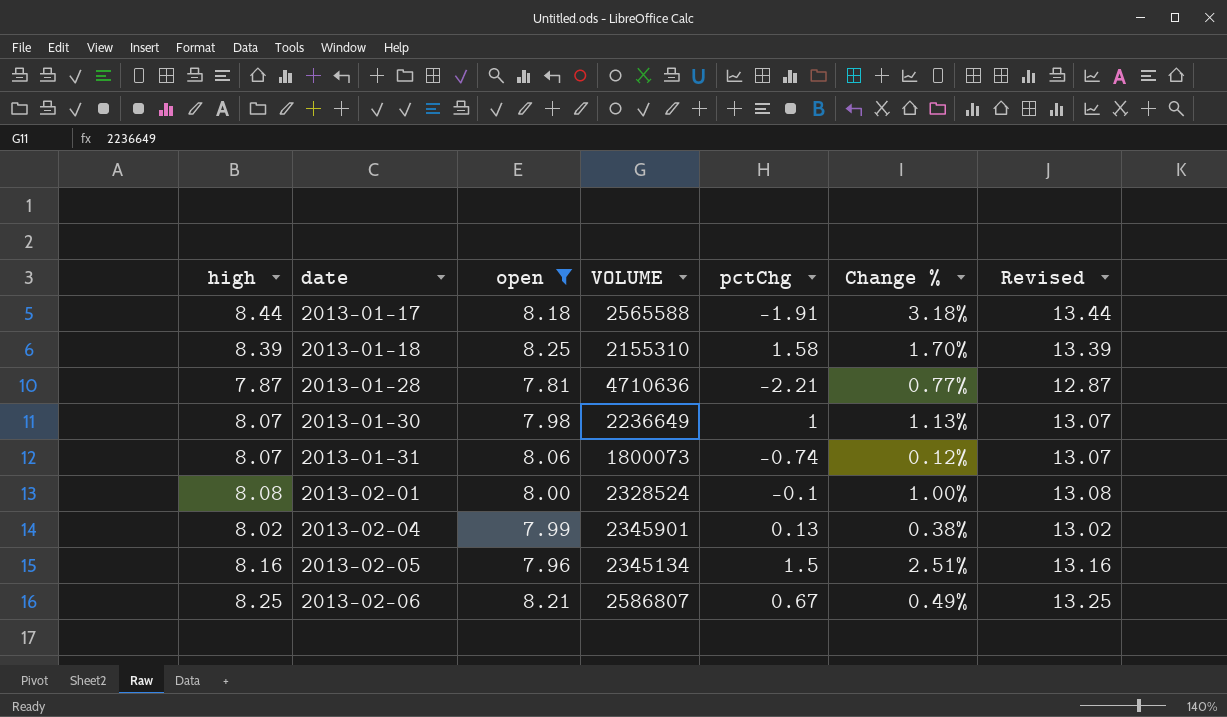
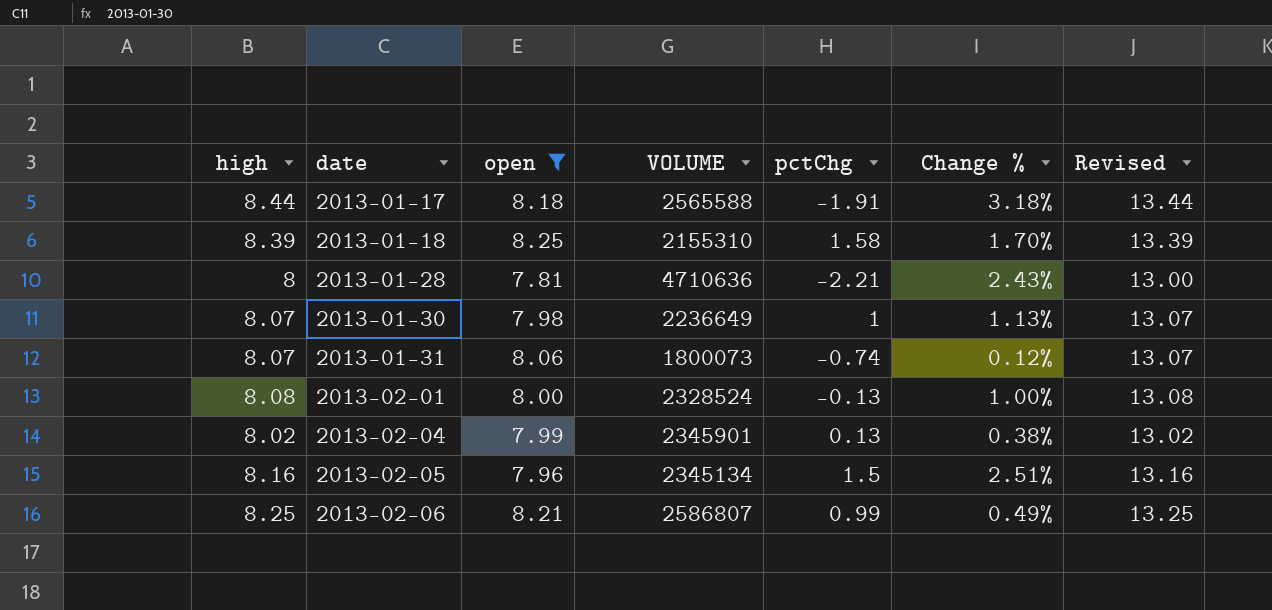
2013-01-28 | high: 7.87 -> 8
2013-01-28 | Change %: 0.77% -> 2.43%
2013-01-28 | Revised: 12.87 -> 13.00
2013-02-01 | pctChg: -0.1 -> -0.13
2013-02-06 | pctChg: 0.67 -> 0.99

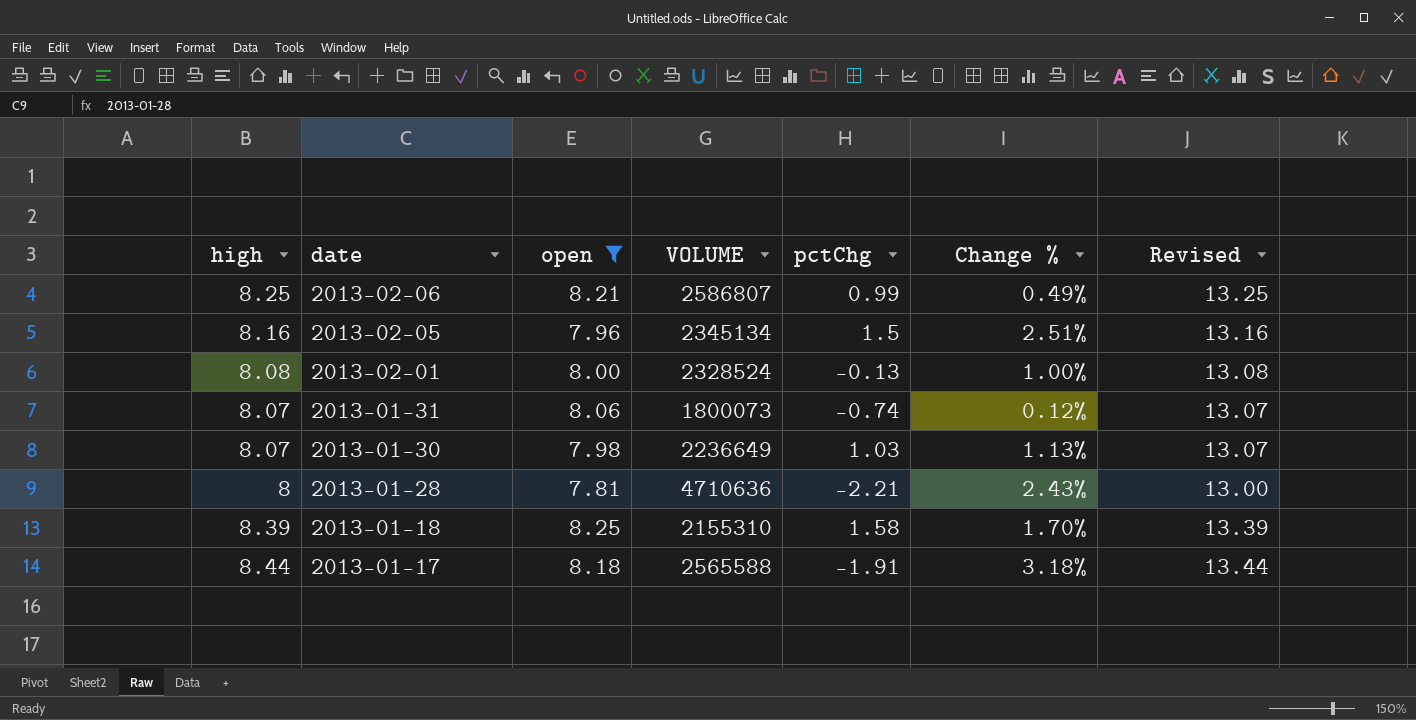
row order: date ascending -> date descending
row 2013-02-04: 8.02 | 7.99 | 2345901 | 0.13 | 0.38% | 13.02 -> none
2013-01-30 | pctChg: 1 -> 1.03

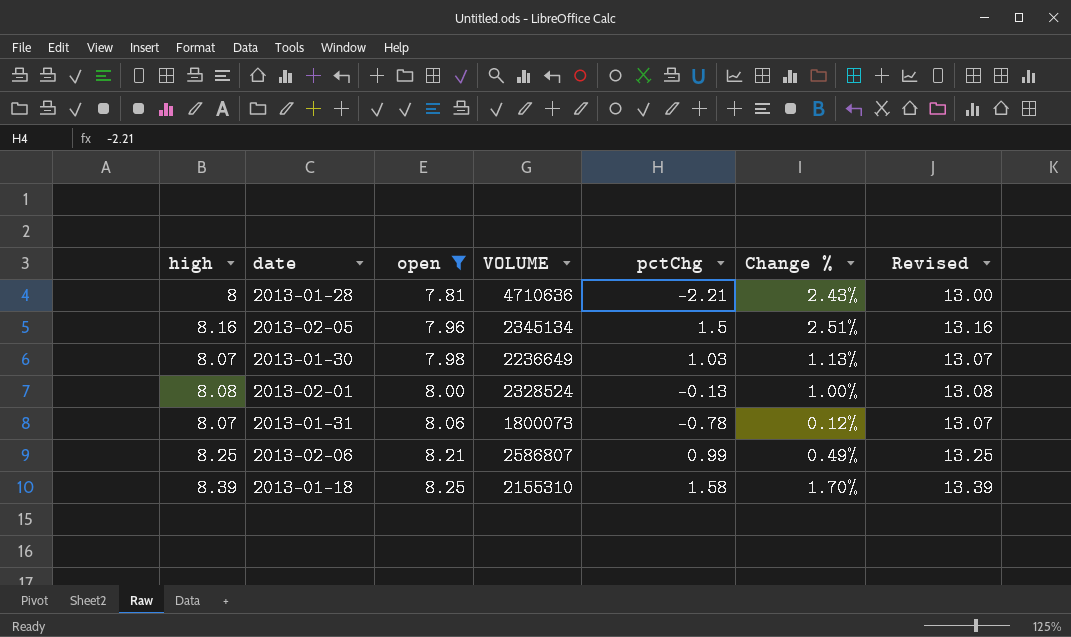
row order: date descending -> open ascending
row 2013-01-17: 8.44 | 8.18 | 2565588 | -1.91 | 3.18% | 13.44 -> none
2013-01-31 | pctChg: -0.74 -> -0.78

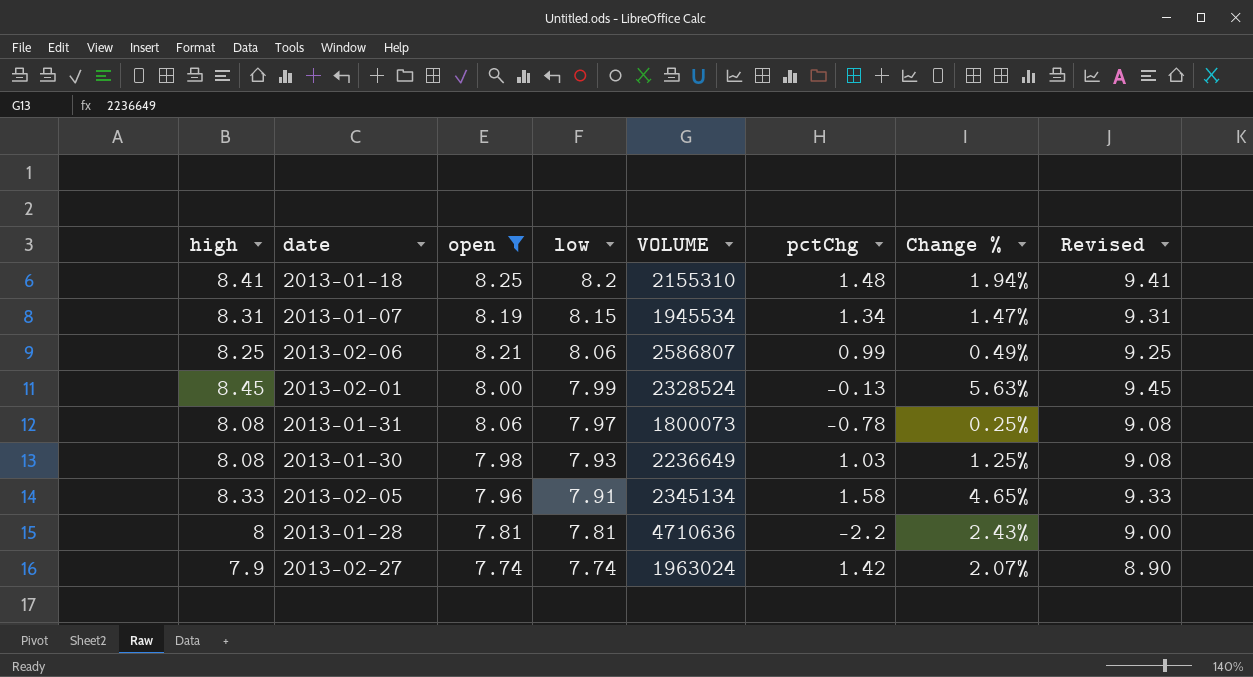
row order: open ascending -> low descending
column low | position: none -> 4
column Revised | formula: [high] + 5 -> [high] + 1
2013-01-18 | high: 8.39 -> 8.41
2013-01-18 | pctChg: 1.58 -> 1.48
2013-01-18 | Change %: 1.70% -> 1.94%
row 2013-01-07: none -> 8.31 | 8.19 | 8.15 | 1945534 | 1.34 | 1.47% | 9.31
2013-02-01 | high: 8.08 -> 8.45
2013-02-01 | Change %: 1.00% -> 5.63%
2013-01-31 | high: 8.07 -> 8.08
2013-01-31 | Change %: 0.12% -> 0.25%
2013-01-30 | high: 8.07 -> 8.08
2013-01-30 | Change %: 1.13% -> 1.25%
2013-02-05 | high: 8.16 -> 8.33
2013-02-05 | pctChg: 1.5 -> 1.58
2013-02-05 | Change %: 2.51% -> 4.65%
2013-01-28 | pctChg: -2.21 -> -2.2
row 2013-02-27: none -> 7.9 | 7.74 | 7.74 | 1963024 | 1.42 | 2.07% | 8.90

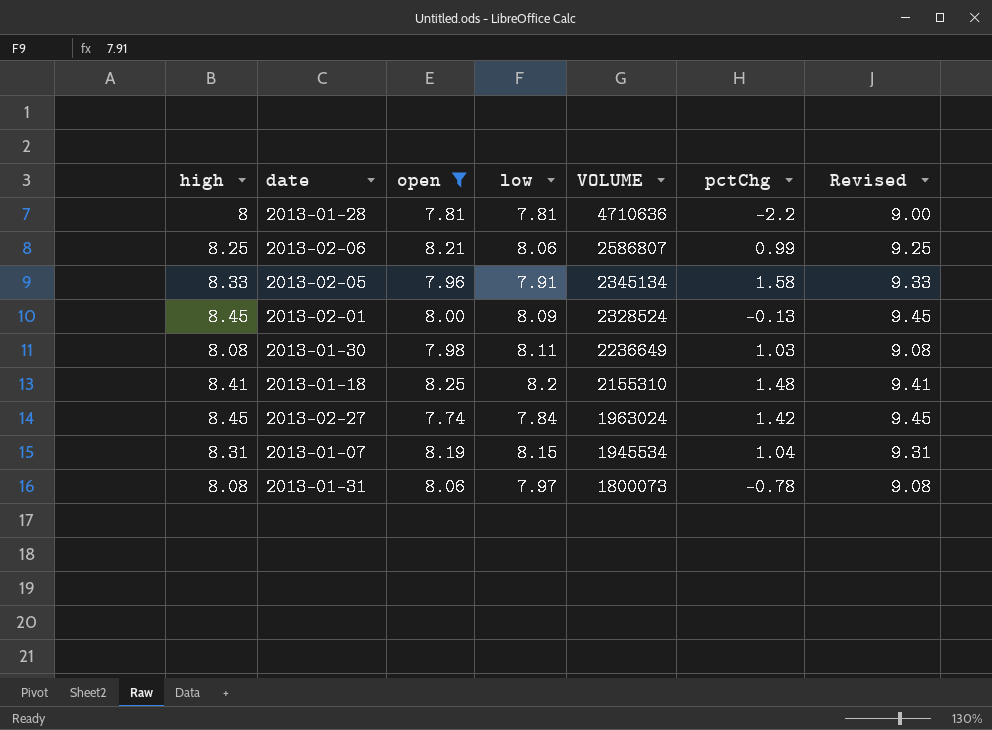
row order: low descending -> VOLUME descending
column Change % | formula: ([high] - [open]) / [open] -> none
2013-02-01 | low: 7.99 -> 8.09
2013-01-30 | low: 7.93 -> 8.11
2013-02-27 | high: 7.9 -> 8.45
2013-02-27 | low: 7.74 -> 7.84
2013-02-27 | Revised: 8.90 -> 9.45
2013-01-07 | pctChg: 1.34 -> 1.04

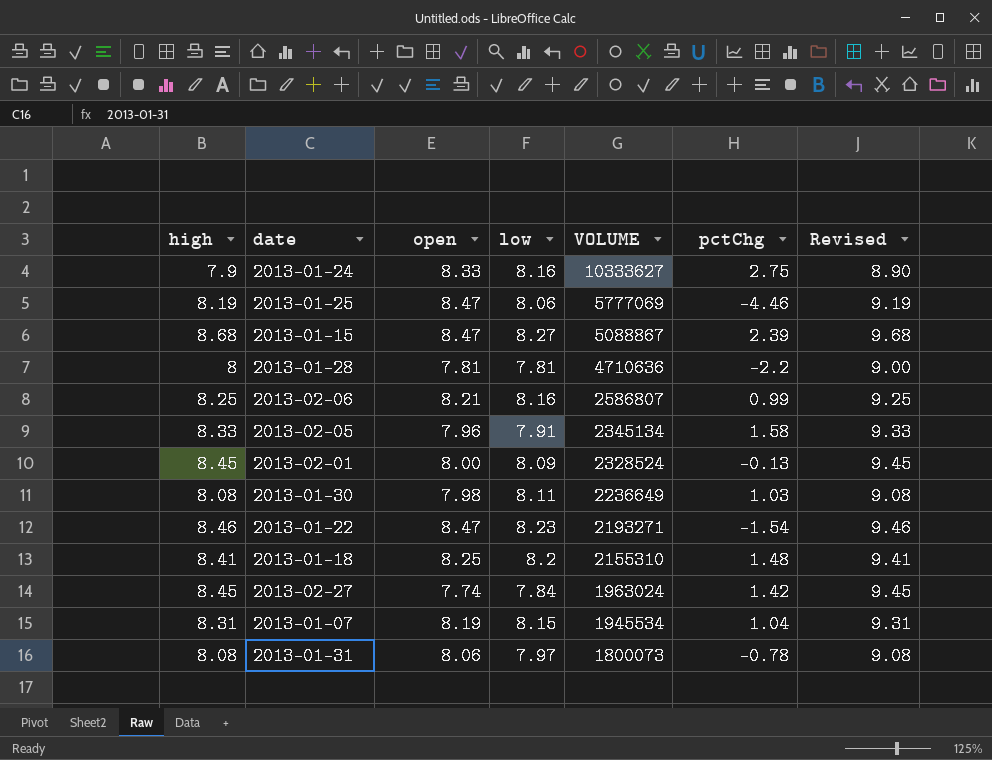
filter: open <= 8.25 -> none
2013-02-06 | low: 8.06 -> 8.16

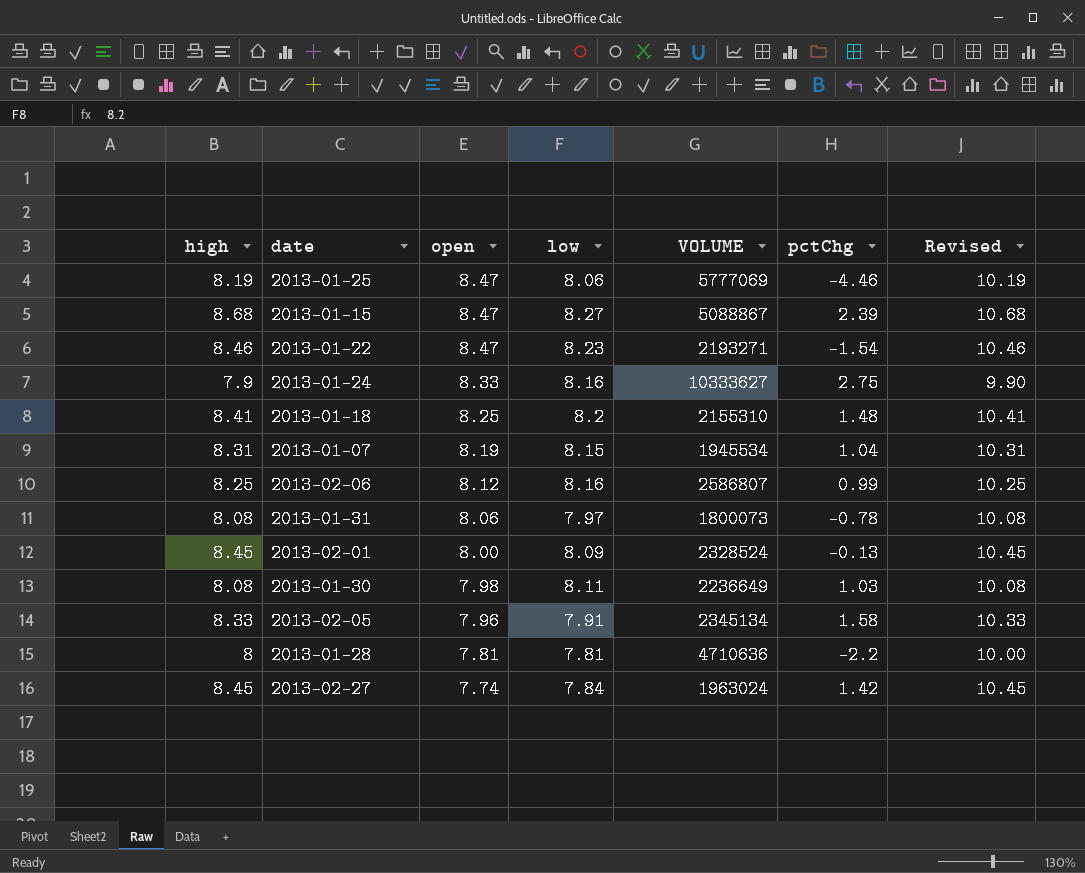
row order: VOLUME descending -> open descending
column Revised | formula: [high] + 1 -> [high] + 2
2013-02-06 | open: 8.21 -> 8.12

